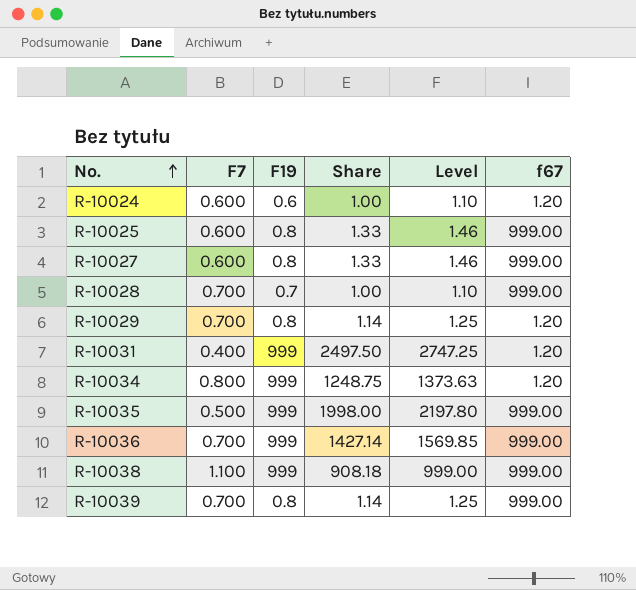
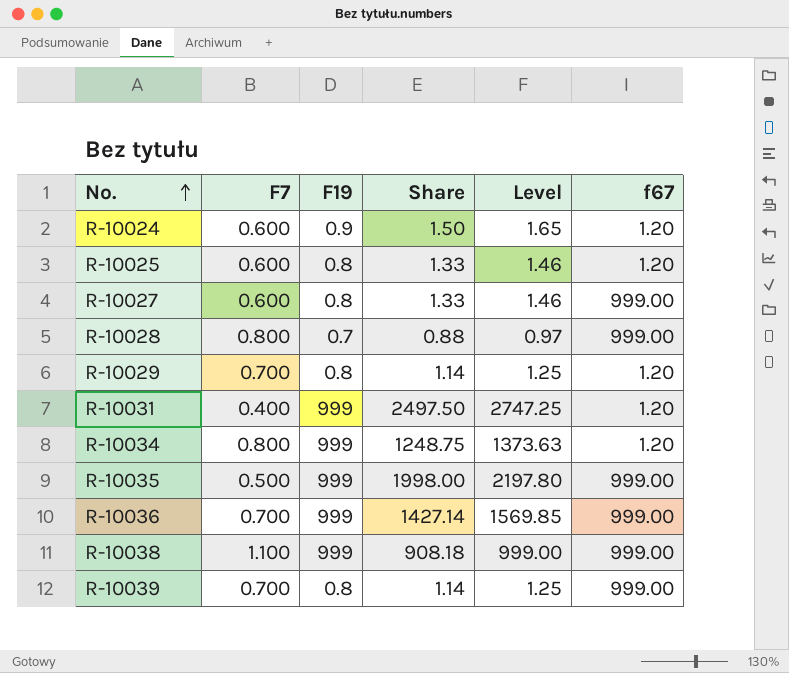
R-10024 | F19: 0.6 -> 0.9
R-10024 | Share: 1.00 -> 1.50
R-10024 | Level: 1.10 -> 1.65
R-10025 | f67: 999.00 -> 1.20
R-10028 | F7: 0.700 -> 0.800
R-10028 | Share: 1.00 -> 0.88
R-10028 | Level: 1.10 -> 0.97

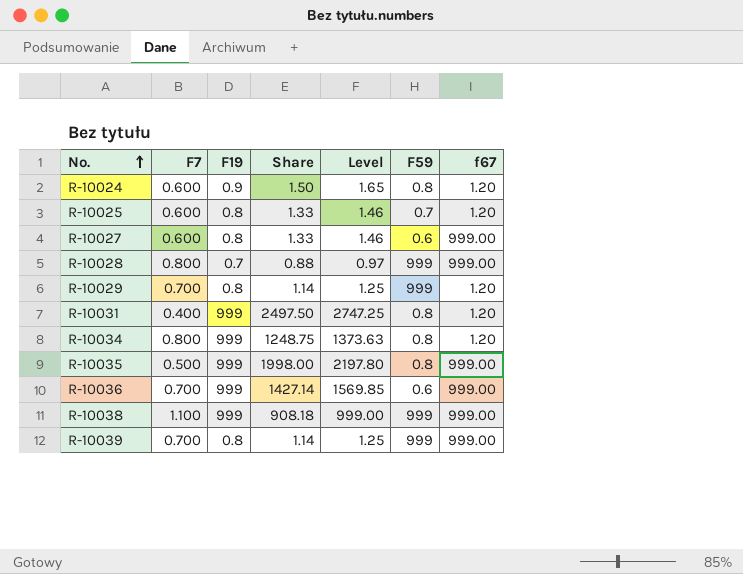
column F59 | position: none -> 6

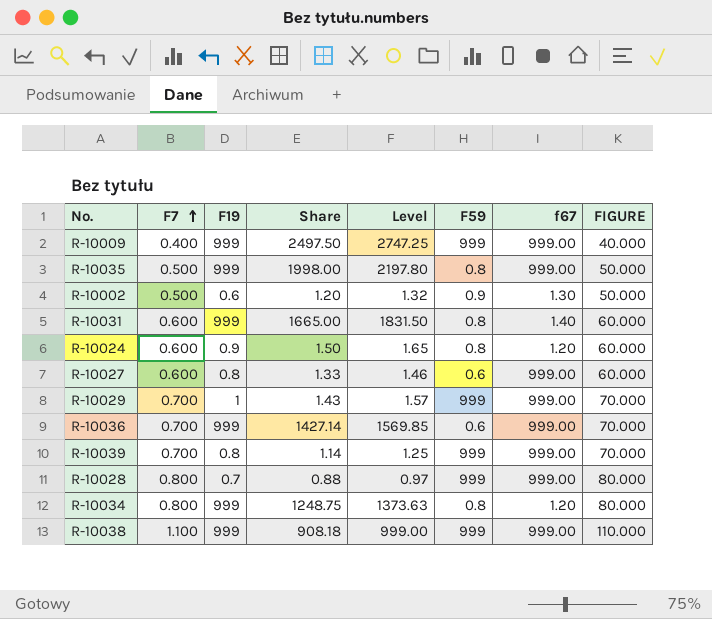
row order: No. ascending -> F7 ascending
column FIGURE | formula: none -> [F7] * 100
row R-10025: 0.600 | 0.8 | 1.33 | 1.46 | 0.7 | 1.20 -> none
row R-10009: none -> 0.400 | 999 | 2497.50 | 2747.25 | 999 | 999.00 | 40.000
row R-10002: none -> 0.500 | 0.6 | 1.20 | 1.32 | 0.9 | 1.30 | 50.000
R-10031 | F7: 0.400 -> 0.600
R-10031 | Share: 2497.50 -> 1665.00
R-10031 | Level: 2747.25 -> 1831.50
R-10031 | f67: 1.20 -> 1.40
R-10029 | F19: 0.8 -> 1
R-10029 | Share: 1.14 -> 1.43
R-10029 | Level: 1.25 -> 1.57
R-10029 | f67: 1.20 -> 999.00

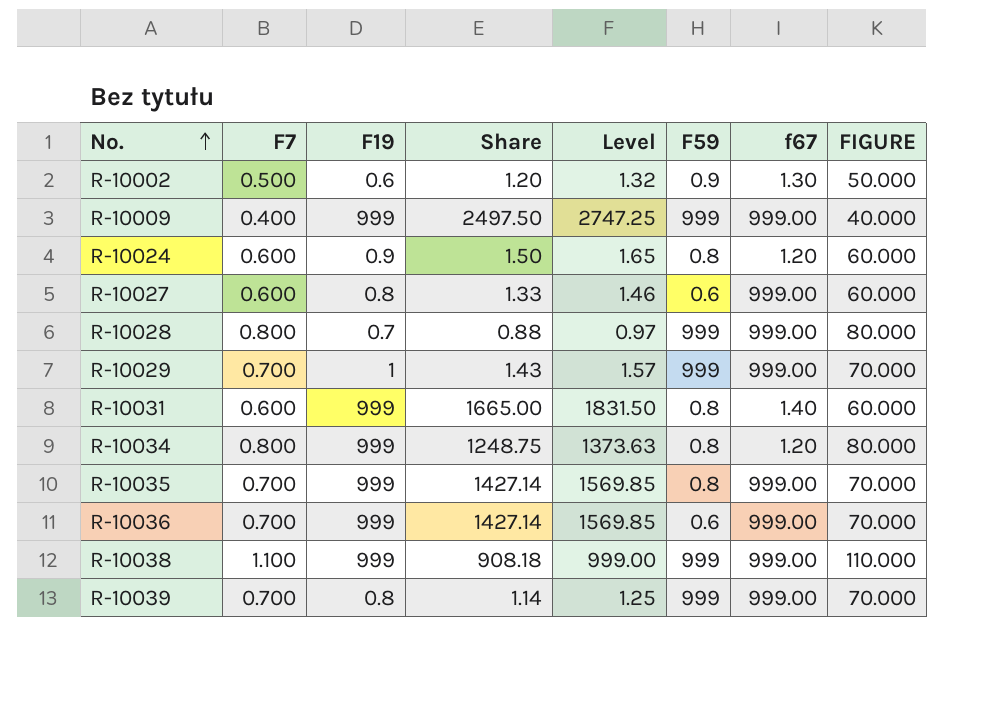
row order: F7 ascending -> No. ascending
R-10035 | F7: 0.500 -> 0.700
R-10035 | Share: 1998.00 -> 1427.14
R-10035 | Level: 2197.80 -> 1569.85
R-10035 | FIGURE: 50.000 -> 70.000

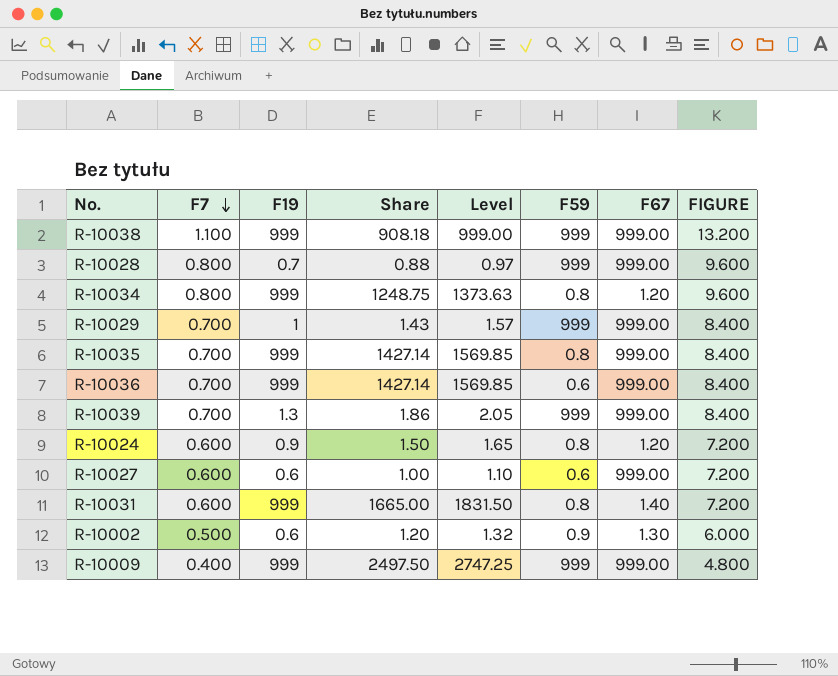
row order: No. ascending -> F7 descending
column name: f67 -> F67
column FIGURE | formula: [F7] * 100 -> [F7] * 12
R-10039 | F19: 0.8 -> 1.3
R-10039 | Share: 1.14 -> 1.86
R-10039 | Level: 1.25 -> 2.05
R-10027 | F19: 0.8 -> 0.6
R-10027 | Share: 1.33 -> 1.00
R-10027 | Level: 1.46 -> 1.10

